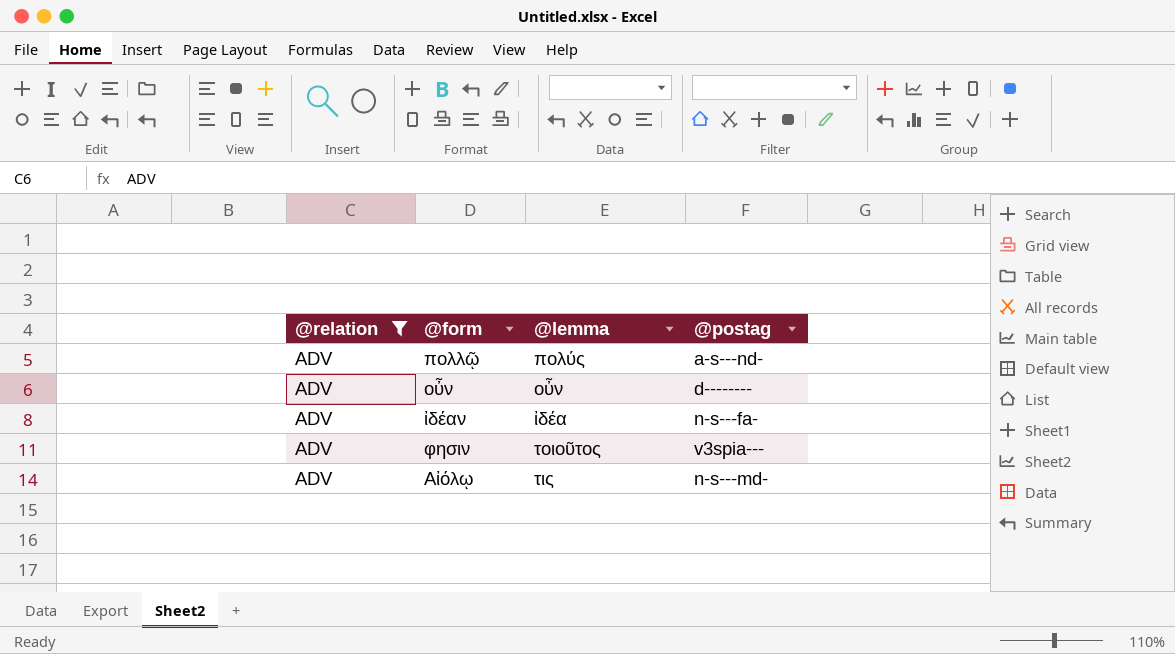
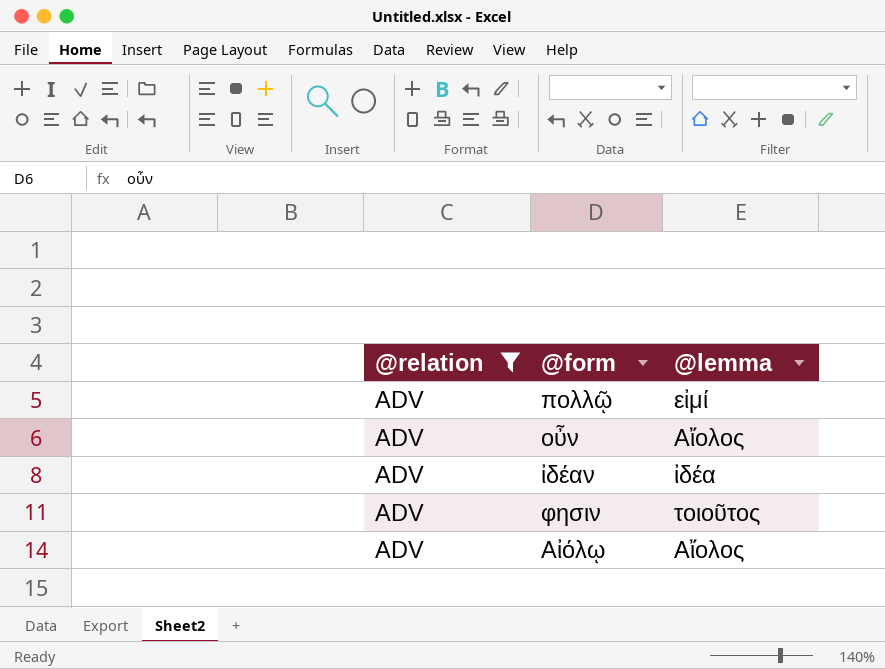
column @postag | position: 4 -> none
πολλῷ | @lemma: πολύς -> εἰμί
οὖν | @lemma: οὖν -> Αἴολος
Αἰόλῳ | @lemma: τις -> Αἴολος

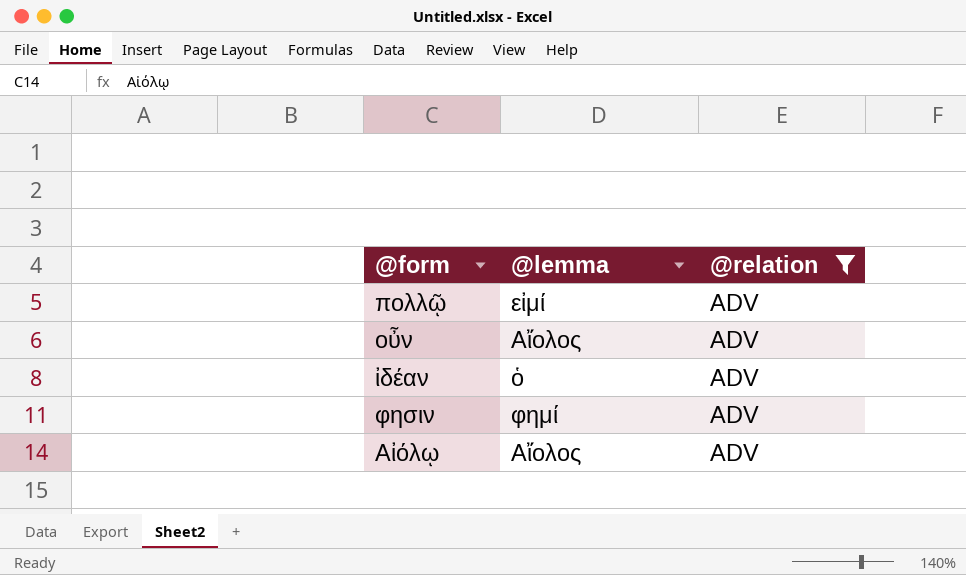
column @relation | position: 1 -> 3
ἰδέαν | @lemma: ἰδέα -> ὁ
φησιν | @lemma: τοιοῦτος -> φημί

